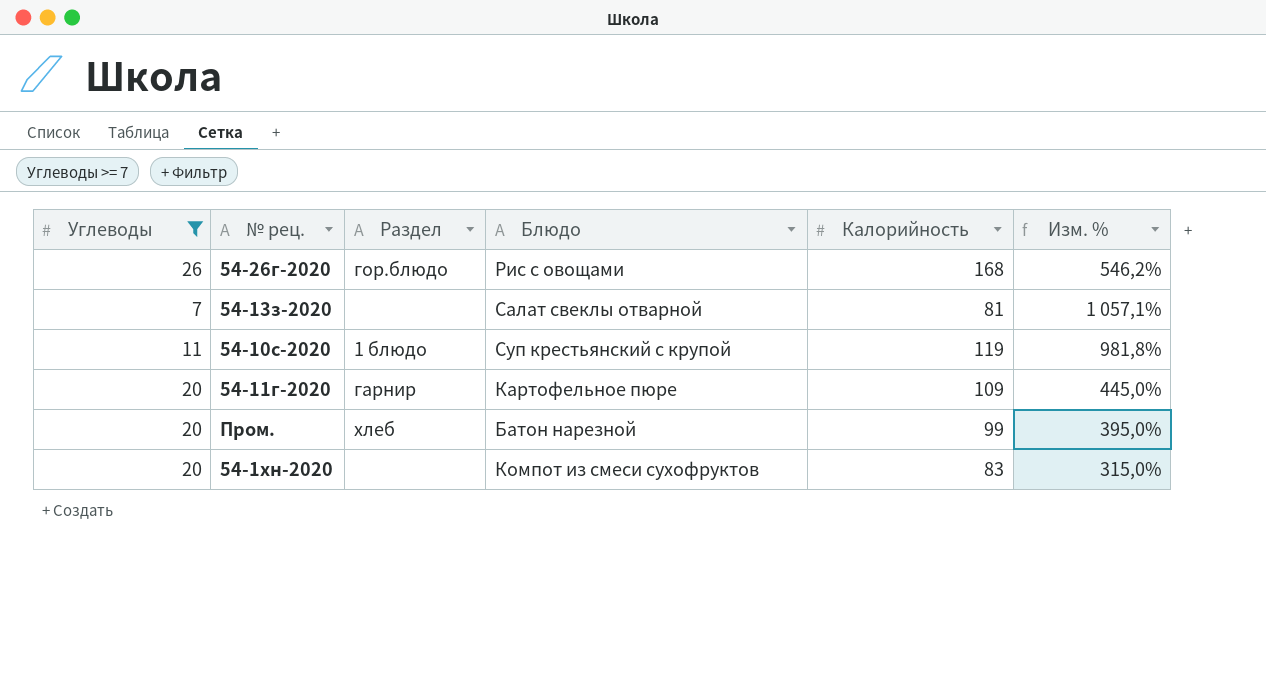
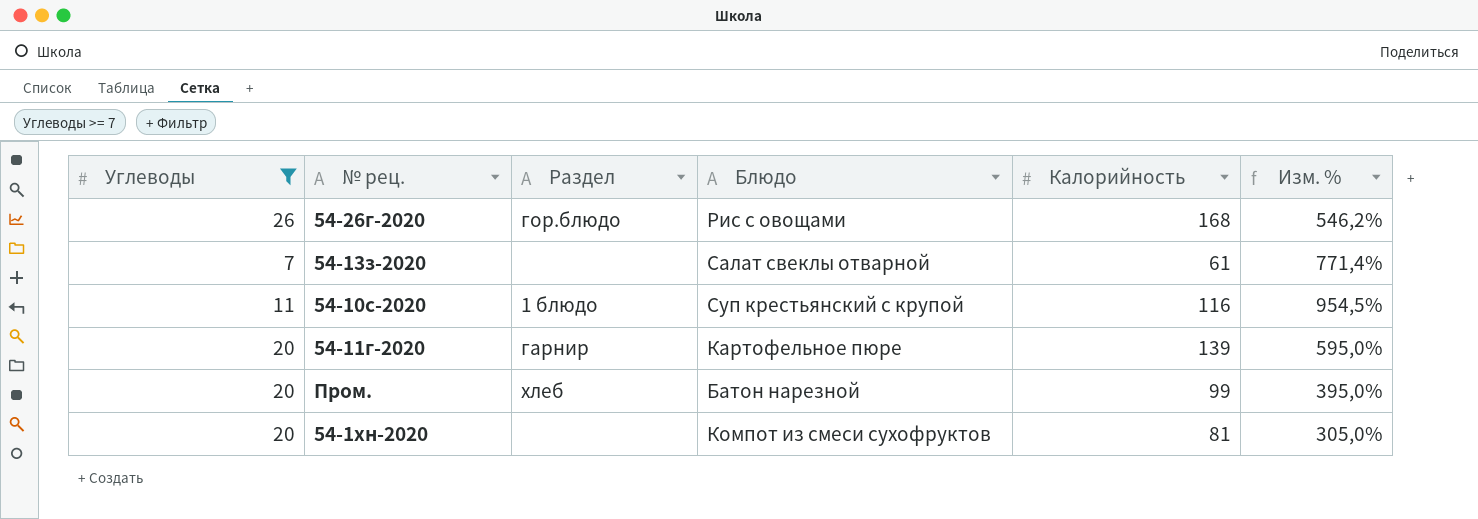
54-13з-2020 | Калорийность: 81 -> 61
54-13з-2020 | Изм. %: 1 057,1% -> 771,4%
54-10с-2020 | Калорийность: 119 -> 116
54-10с-2020 | Изм. %: 981,8% -> 954,5%
54-11г-2020 | Калорийность: 109 -> 139
54-11г-2020 | Изм. %: 445,0% -> 595,0%
54-1хн-2020 | Калорийность: 83 -> 81
54-1хн-2020 | Изм. %: 315,0% -> 305,0%

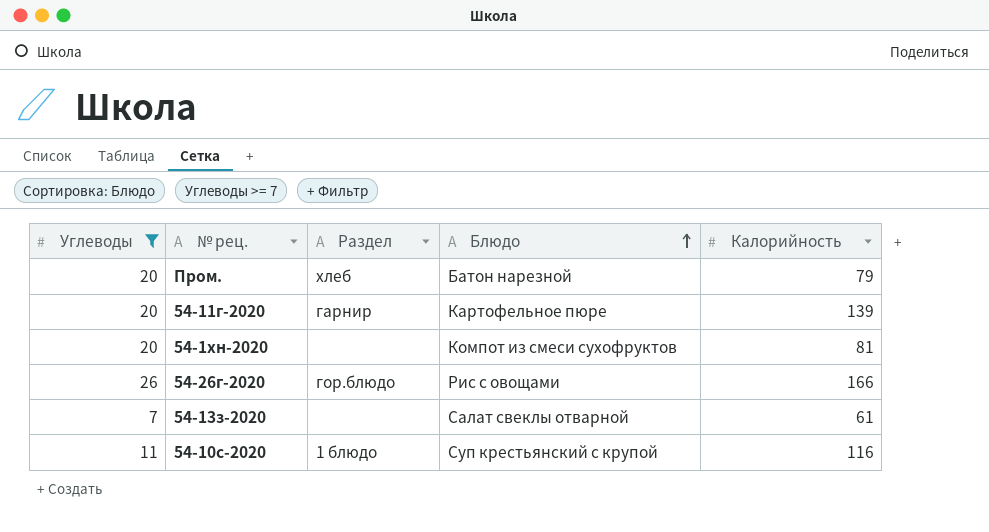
row order: none -> Блюдо ascending
column Изм. % | formula: ([Калорийность] - [Углеводы]) / [Углеводы] -> none
Пром. | Калорийность: 99 -> 79
54-26г-2020 | Калорийность: 168 -> 166

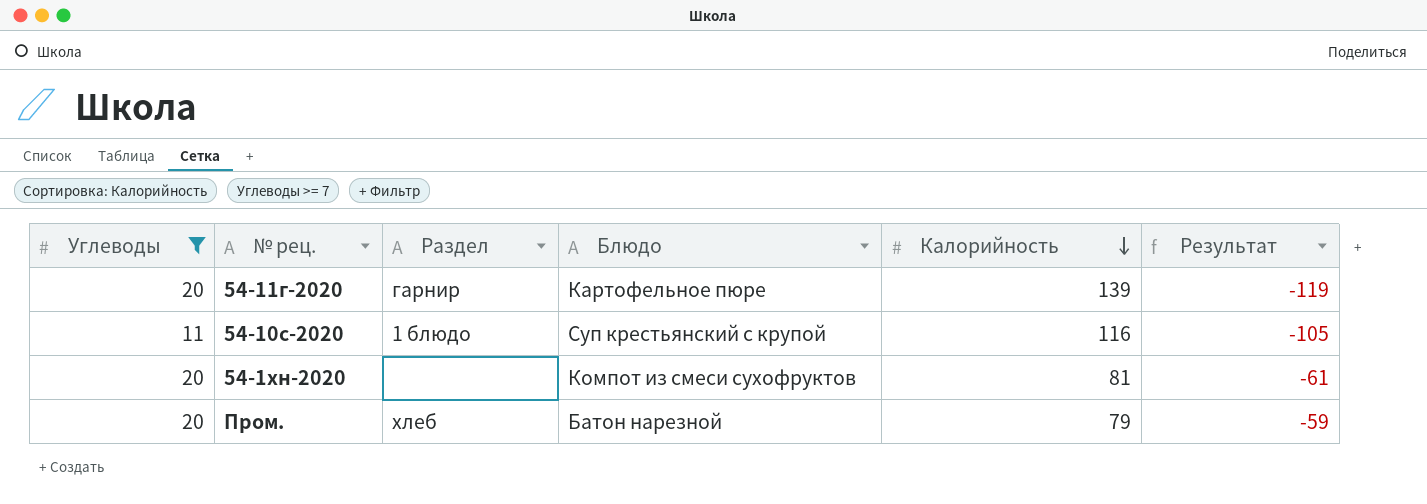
row order: Блюдо ascending -> Калорийность descending
column Результат | formula: none -> [Углеводы] - [Калорийность]
row 54-26г-2020: 26 | гор.блюдо | Рис с овощами | 166 -> none
row 54-13з-2020: 7 | none | Салат свеклы отварной | 61 -> none

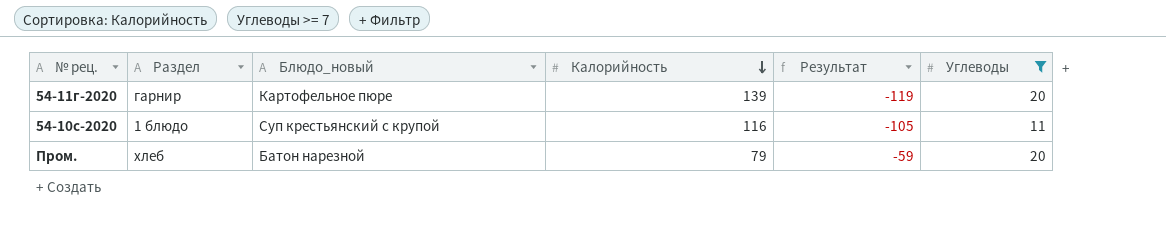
column name: Блюдо -> Блюдо_новый
column Углеводы | position: 1 -> 6
row 54-1хн-2020: 20 | none | Компот из смеси сухофруктов | 81 | -61 -> none

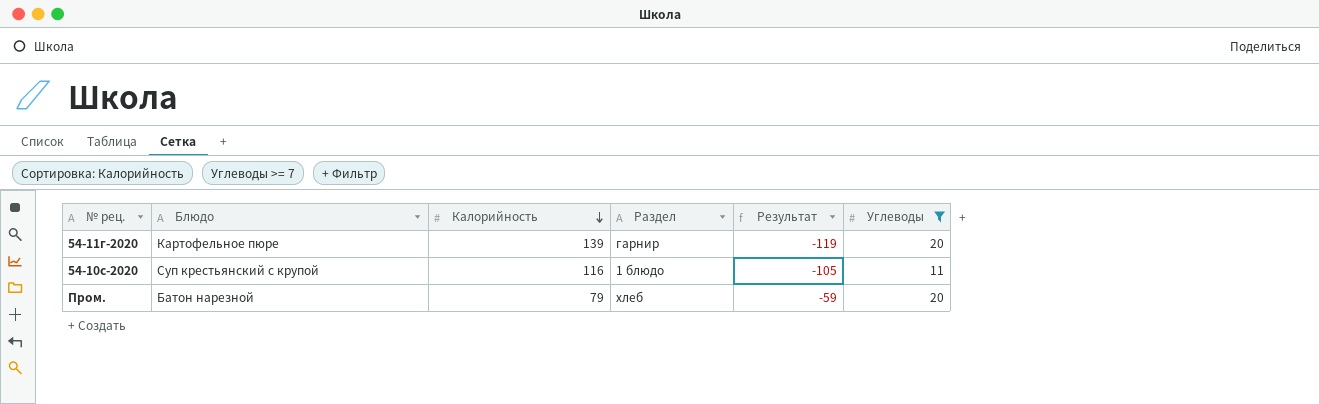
column name: Блюдо_новый -> Блюдо
column Раздел | position: 2 -> 4

